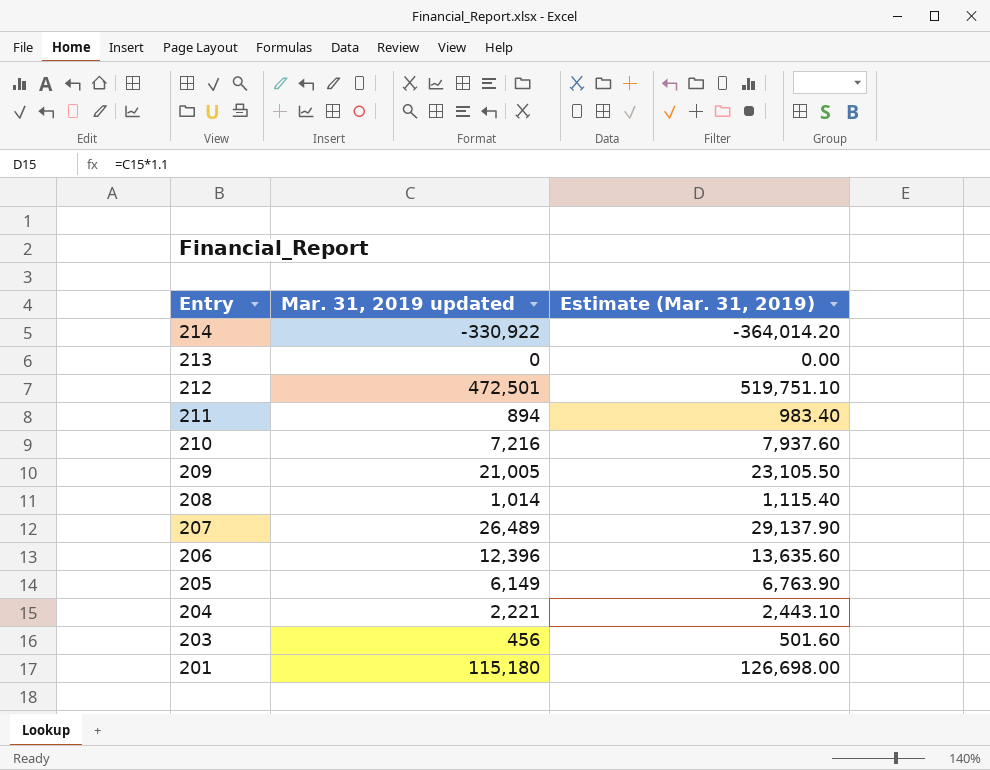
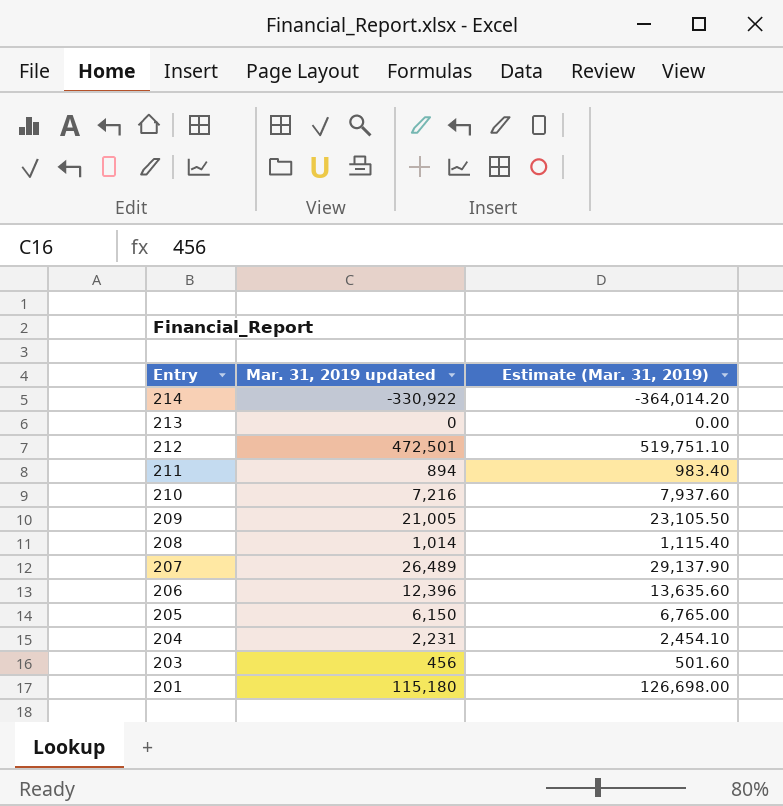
205 | Mar. 31, 2019 updated: 6,149 -> 6,150
205 | Estimate (Mar. 31, 2019): 6,763.90 -> 6,765.00
204 | Mar. 31, 2019 updated: 2,221 -> 2,231
204 | Estimate (Mar. 31, 2019): 2,443.10 -> 2,454.10

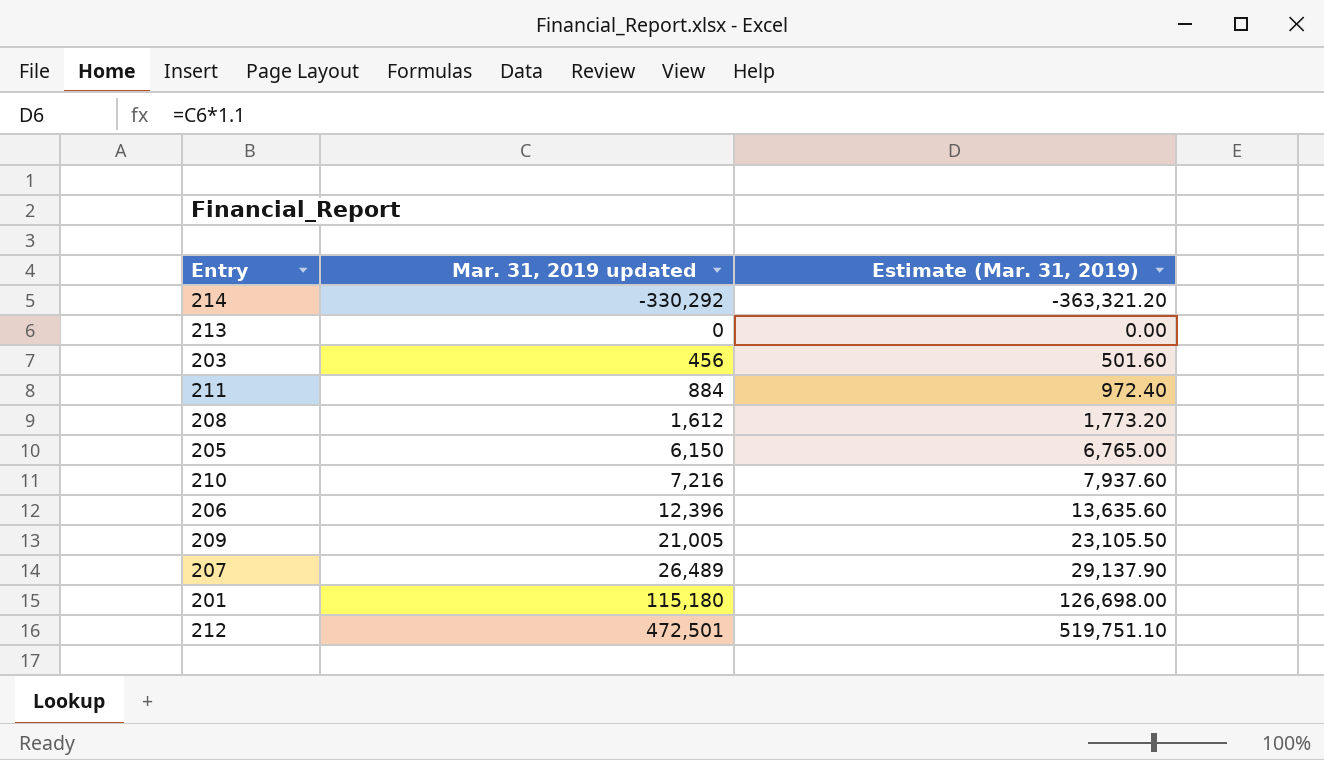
row order: Entry descending -> Mar. 31, 2019 updated ascending
row 204: 2,231 | 2,454.10 -> none
214 | Mar. 31, 2019 updated: -330,922 -> -330,292
214 | Estimate (Mar. 31, 2019): -364,014.20 -> -363,321.20
211 | Mar. 31, 2019 updated: 894 -> 884
211 | Estimate (Mar. 31, 2019): 983.40 -> 972.40
208 | Mar. 31, 2019 updated: 1,014 -> 1,612
208 | Estimate (Mar. 31, 2019): 1,115.40 -> 1,773.20

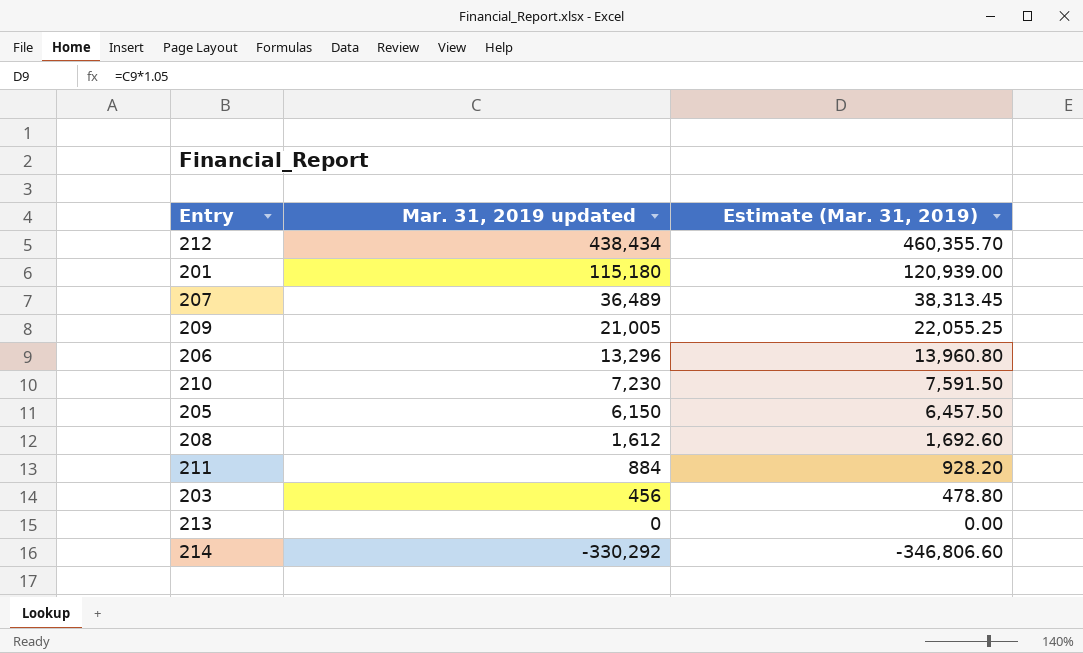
row order: Mar. 31, 2019 updated ascending -> Mar. 31, 2019 updated descending
column Estimate (Mar. 31, 2019) | formula: [Mar. 31, 2019 updated] * 1.1 -> [Mar. 31, 2019 updated] * 1.05
212 | Mar. 31, 2019 updated: 472,501 -> 438,434
207 | Mar. 31, 2019 updated: 26,489 -> 36,489
206 | Mar. 31, 2019 updated: 12,396 -> 13,296
210 | Mar. 31, 2019 updated: 7,216 -> 7,230

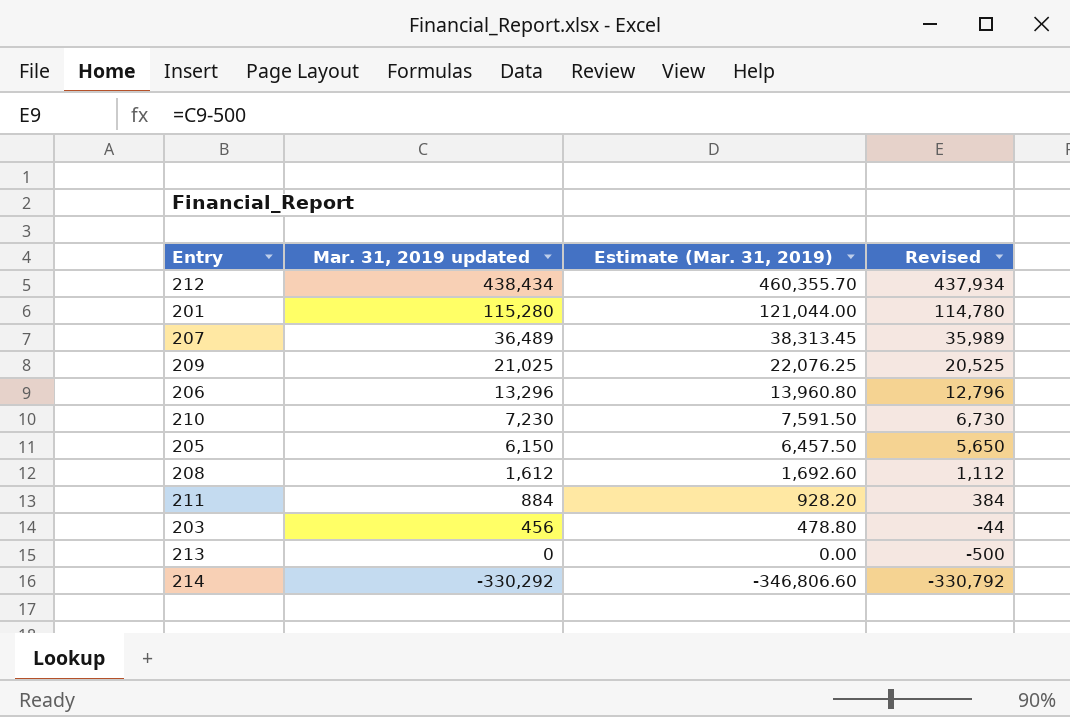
column Revised | formula: none -> [Mar. 31, 2019 updated] - 500
201 | Mar. 31, 2019 updated: 115,180 -> 115,280
201 | Estimate (Mar. 31, 2019): 120,939.00 -> 121,044.00
209 | Mar. 31, 2019 updated: 21,005 -> 21,025
209 | Estimate (Mar. 31, 2019): 22,055.25 -> 22,076.25

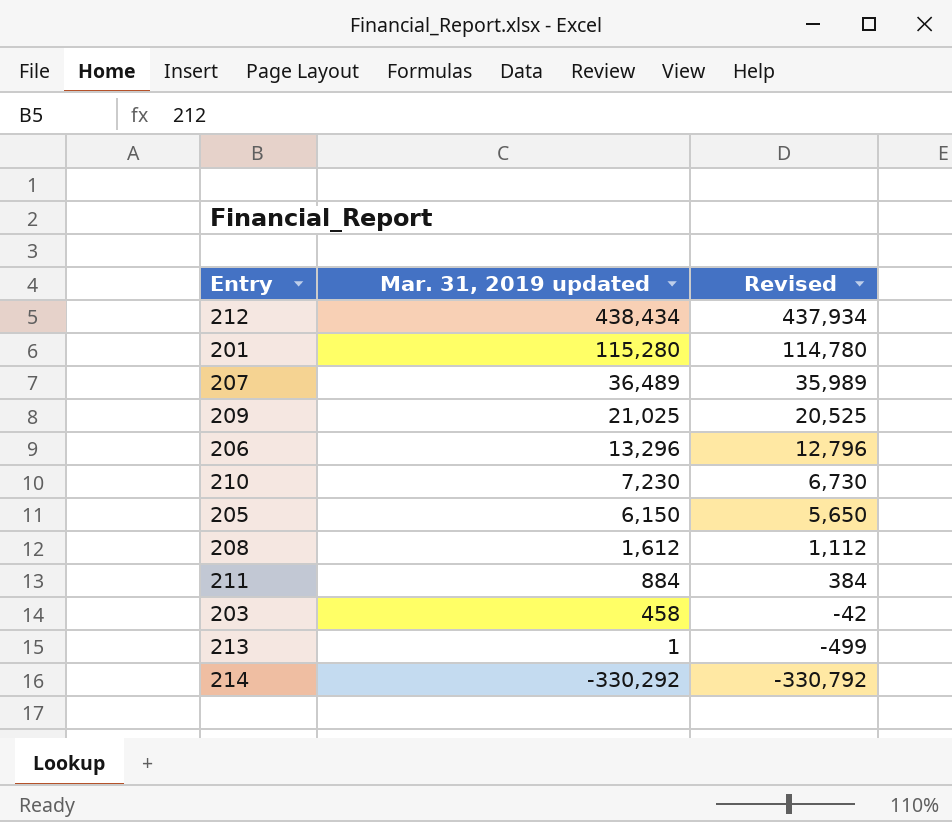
column Estimate (Mar. 31, 2019) | formula: [Mar. 31, 2019 updated] * 1.05 -> none
203 | Mar. 31, 2019 updated: 456 -> 458
203 | Revised: -44 -> -42
213 | Mar. 31, 2019 updated: 0 -> 1
213 | Revised: -500 -> -499

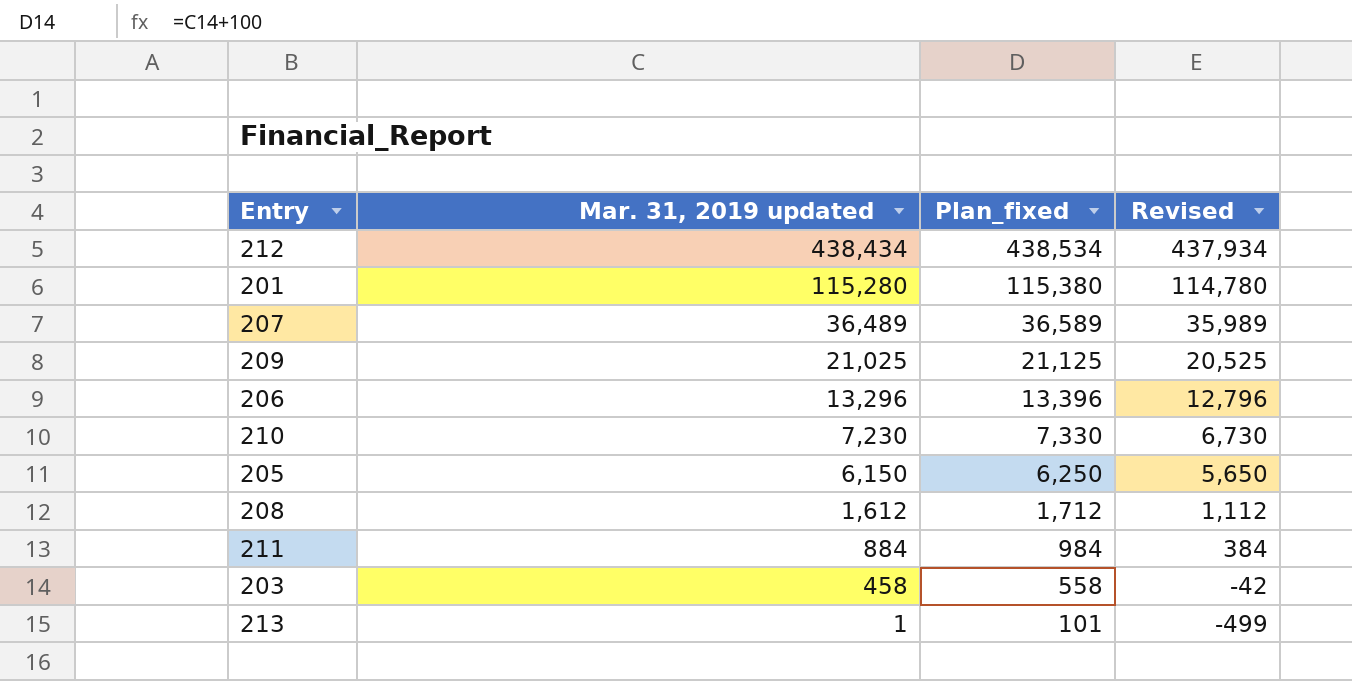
column Plan_fixed | formula: none -> [Mar. 31, 2019 updated] + 100
row 214: -330,292 | -330,792 -> none

